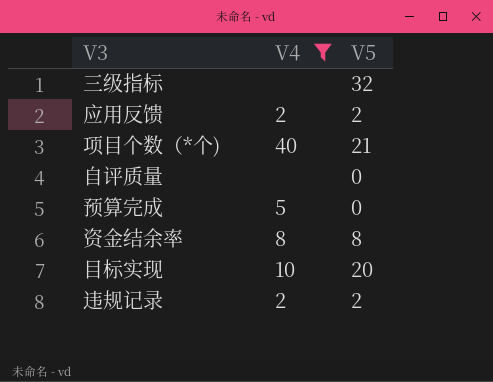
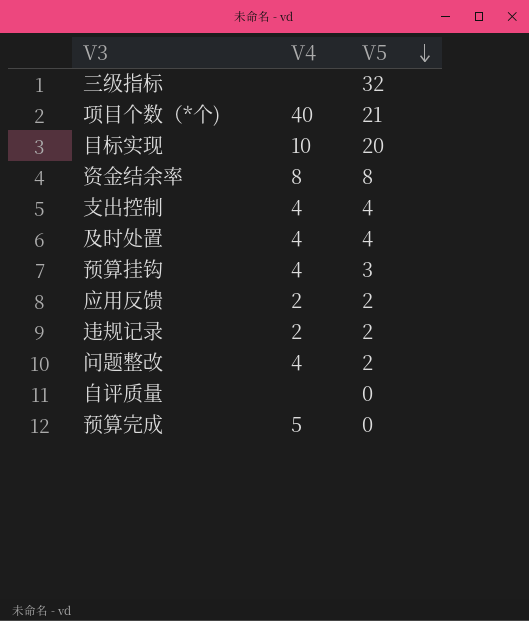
filter: V4 != 4 -> none
row order: none -> V5 descending

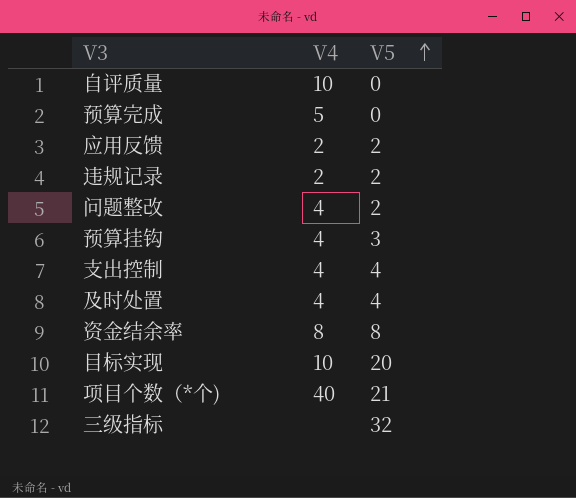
row order: V5 descending -> V5 ascending
自评质量 | V4: none -> 10

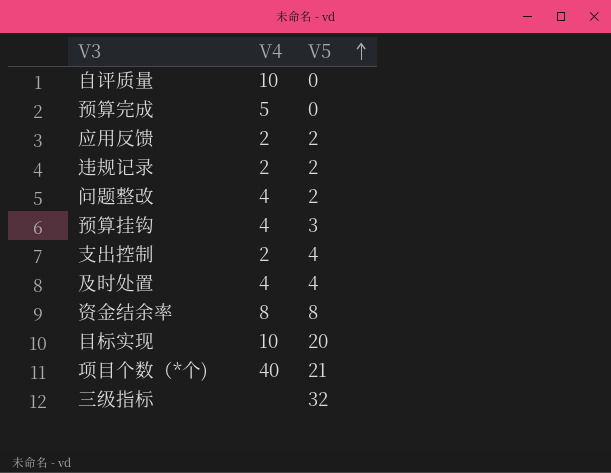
支出控制 | V4: 4 -> 2

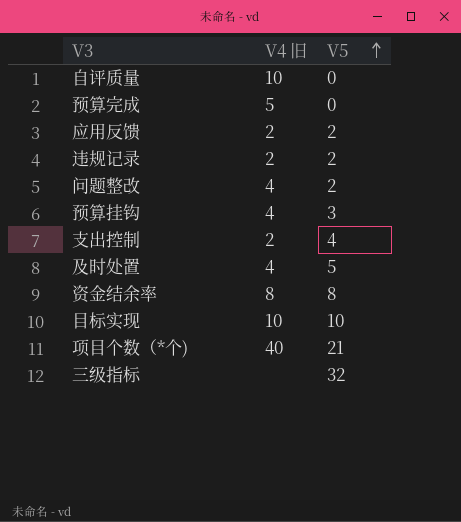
column name: V4 -> V4 旧
及时处置 | V5: 4 -> 5
目标实现 | V5: 20 -> 10

